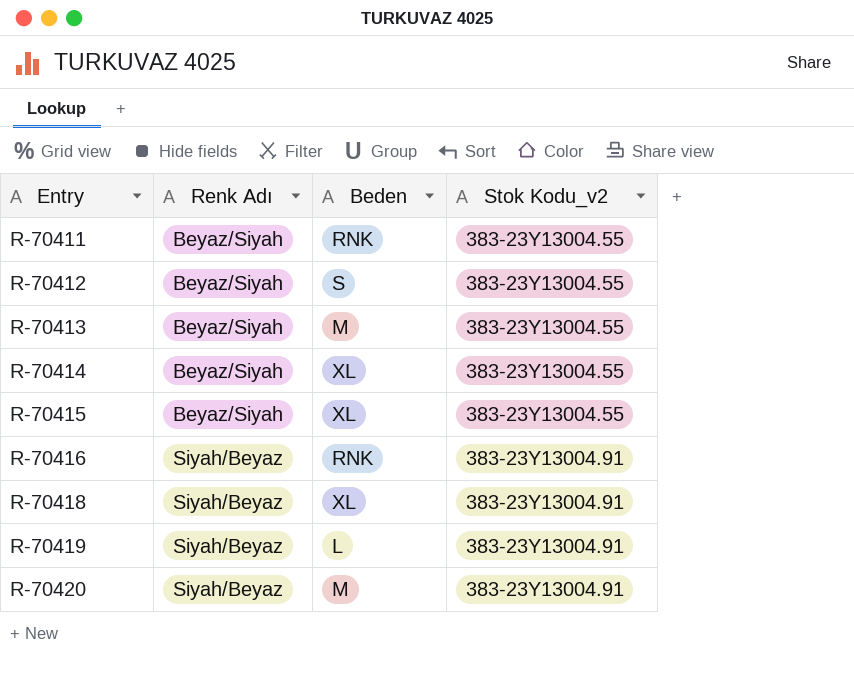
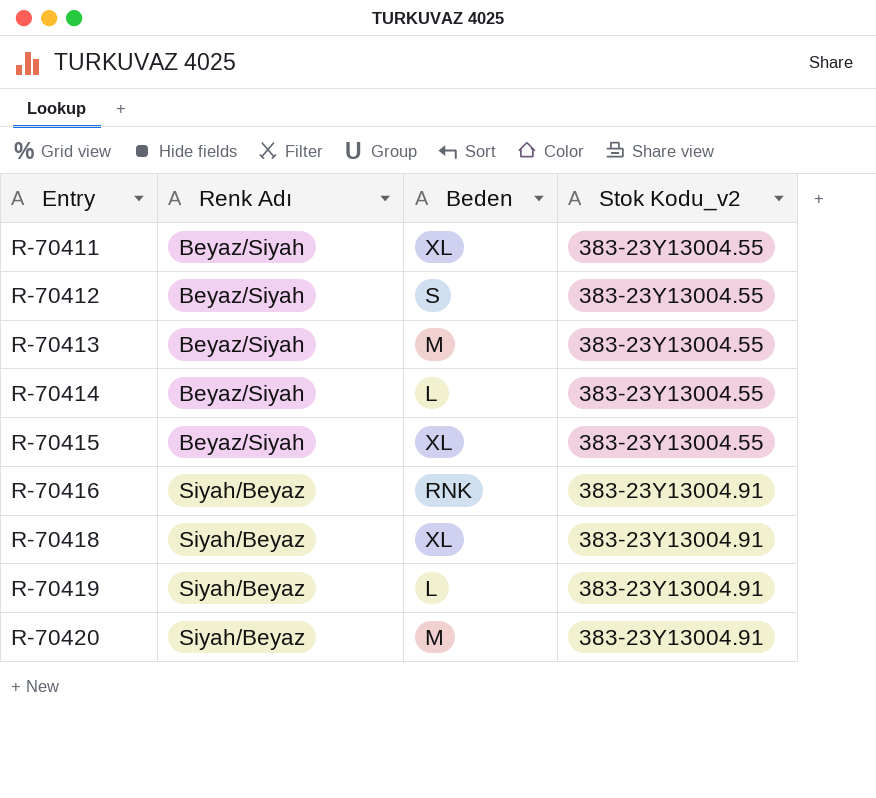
R-70411 | Beden: RNK -> XL
R-70414 | Beden: XL -> L

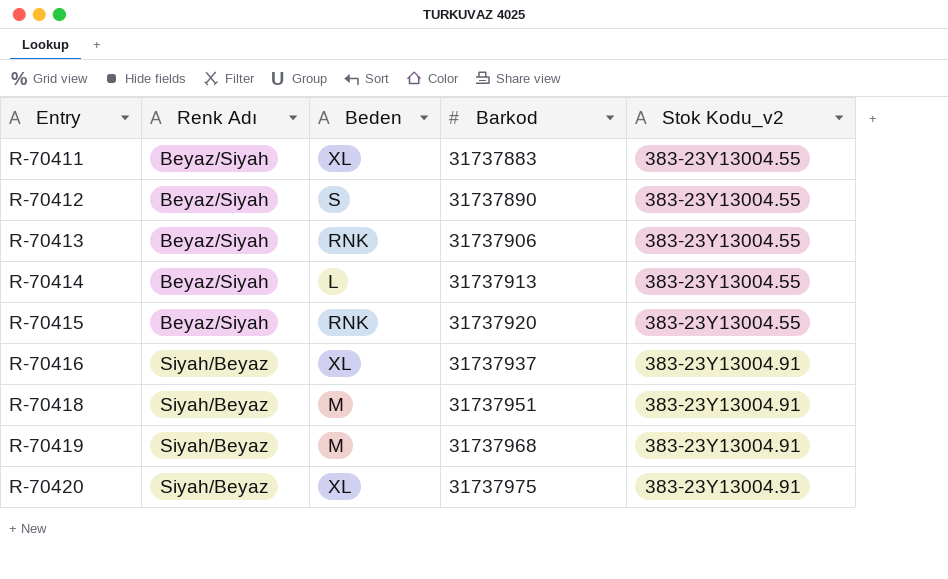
column Barkod | position: none -> 4
R-70413 | Beden: M -> RNK
R-70415 | Beden: XL -> RNK
R-70416 | Beden: RNK -> XL
R-70418 | Beden: XL -> M
R-70419 | Beden: L -> M
R-70420 | Beden: M -> XL

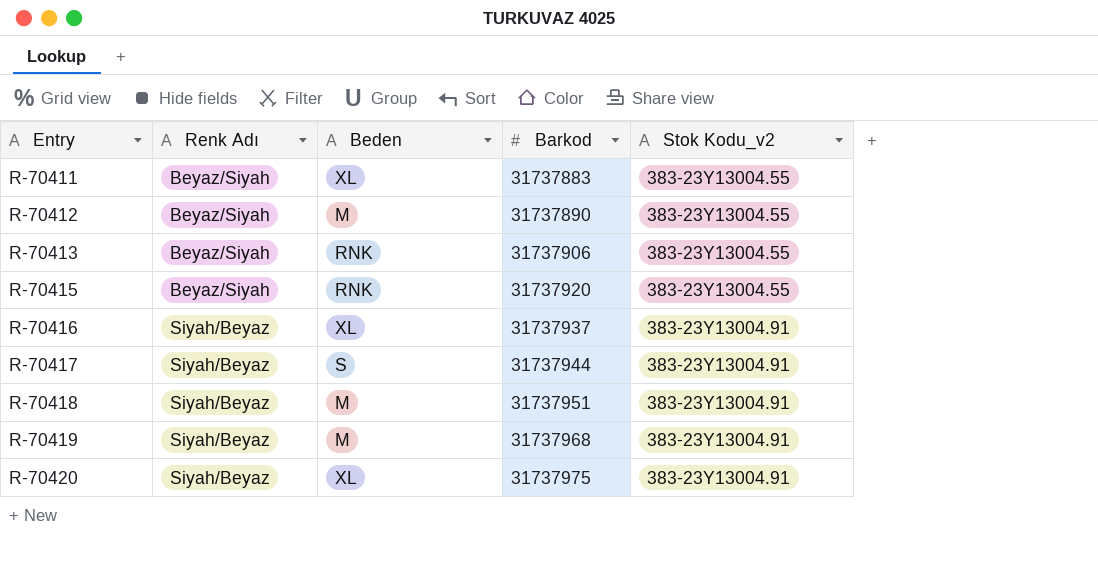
row R-70414: Beyaz/Siyah | L | 31737913 | 383-23Y13004.55 -> none
R-70412 | Beden: S -> M
row R-70417: none -> Siyah/Beyaz | S | 31737944 | 383-23Y13004.91

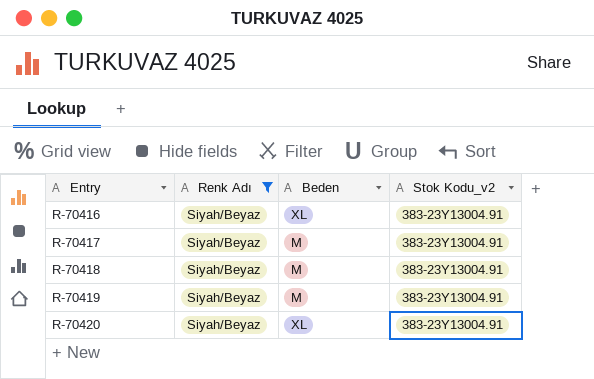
filter: none -> Renk Adı = Siyah/Beyaz
column Barkod | position: 4 -> none
R-70417 | Beden: S -> M

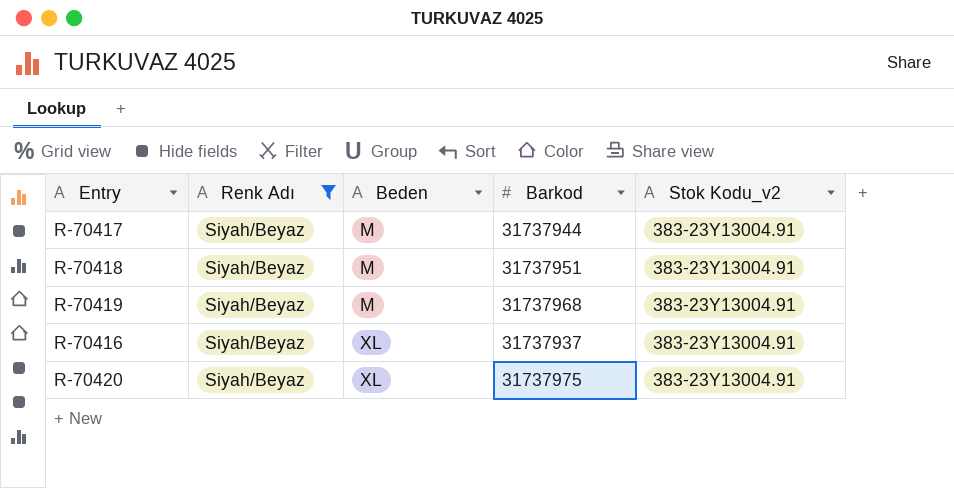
row order: Entry ascending -> Beden ascending
column Barkod | position: none -> 4

